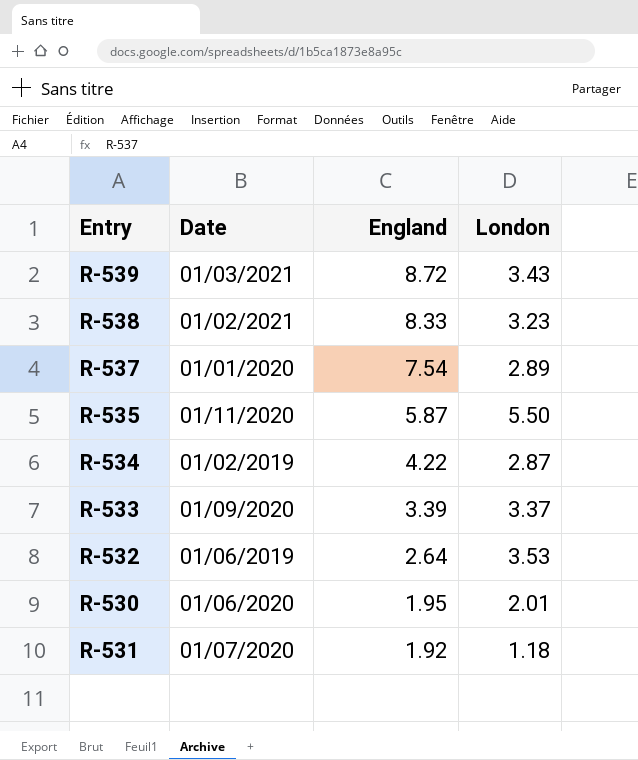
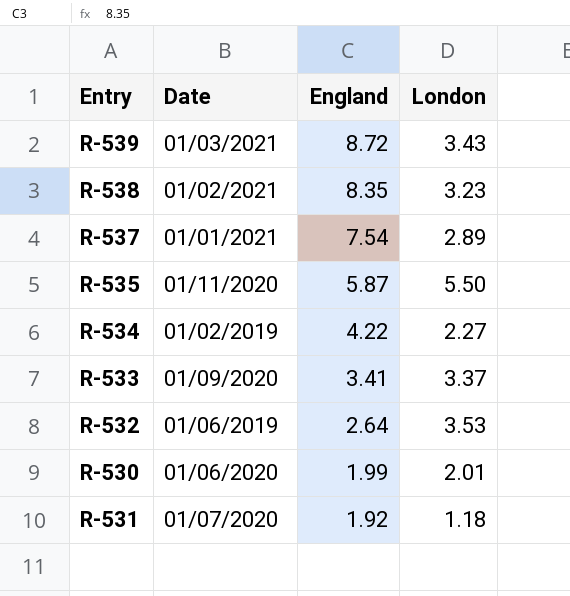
R-538 | England: 8.33 -> 8.35
R-537 | Date: 01/01/2020 -> 01/01/2021
R-534 | London: 2.87 -> 2.27
R-533 | England: 3.39 -> 3.41
R-530 | England: 1.95 -> 1.99

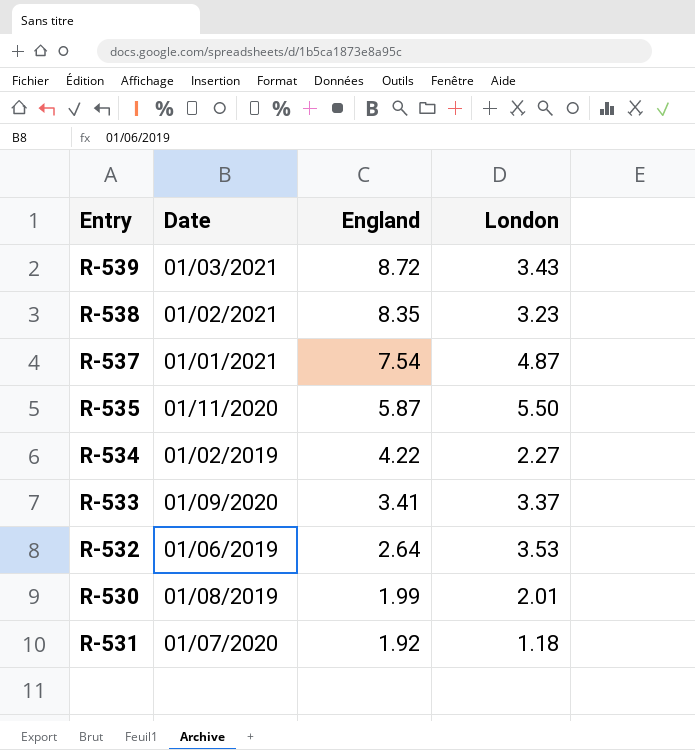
R-537 | London: 2.89 -> 4.87
R-530 | Date: 01/06/2020 -> 01/08/2019

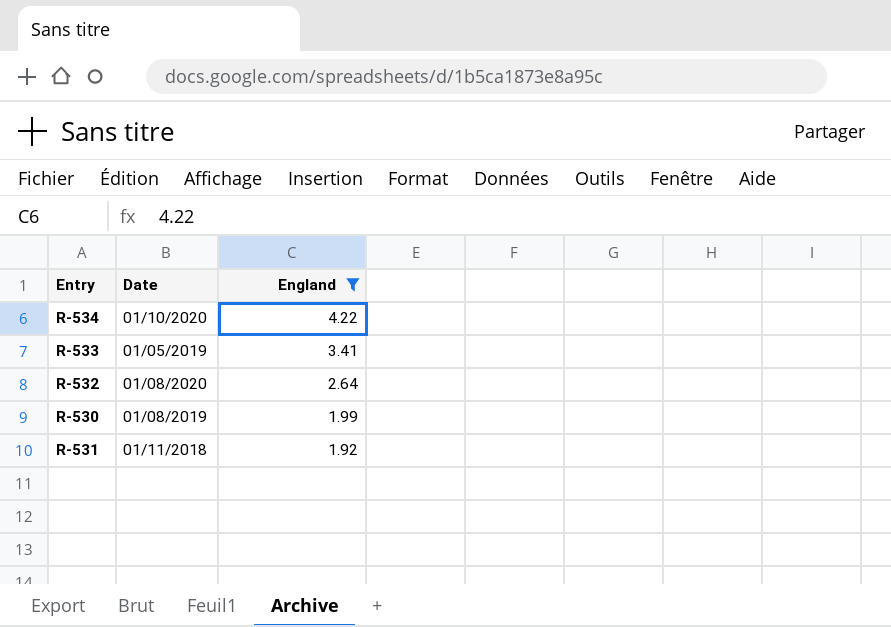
filter: none -> England <= 4.22
column London | position: 4 -> none
R-534 | Date: 01/02/2019 -> 01/10/2020
R-533 | Date: 01/09/2020 -> 01/05/2019
R-532 | Date: 01/06/2019 -> 01/08/2020
R-531 | Date: 01/07/2020 -> 01/11/2018

